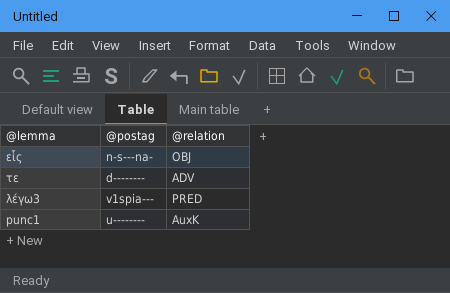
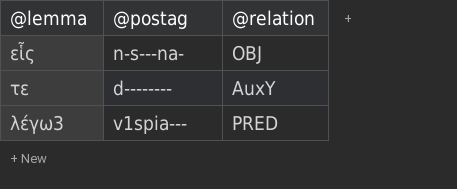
row punc1: u-------- | AuxK -> none
τε | @relation: ADV -> AuxY

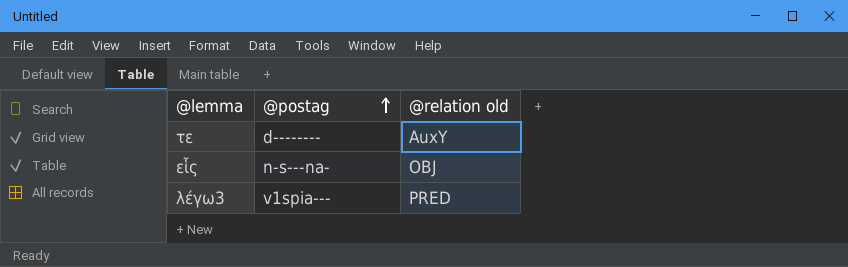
row order: none -> @postag ascending
column name: @relation -> @relation old

